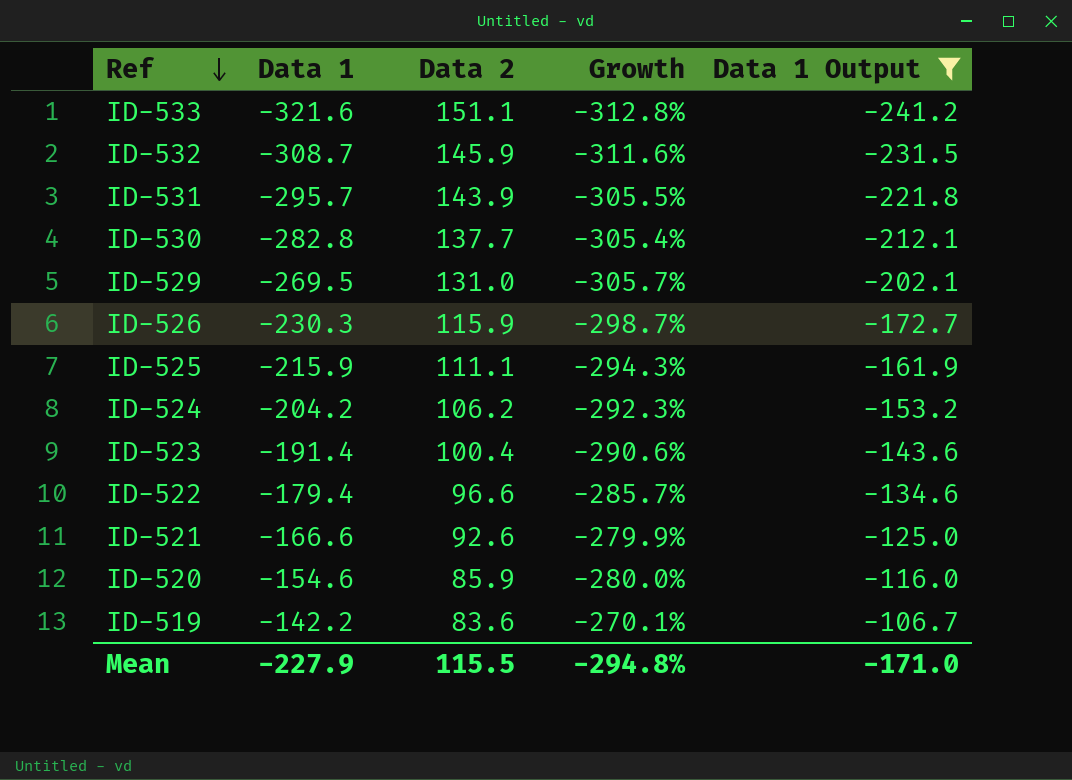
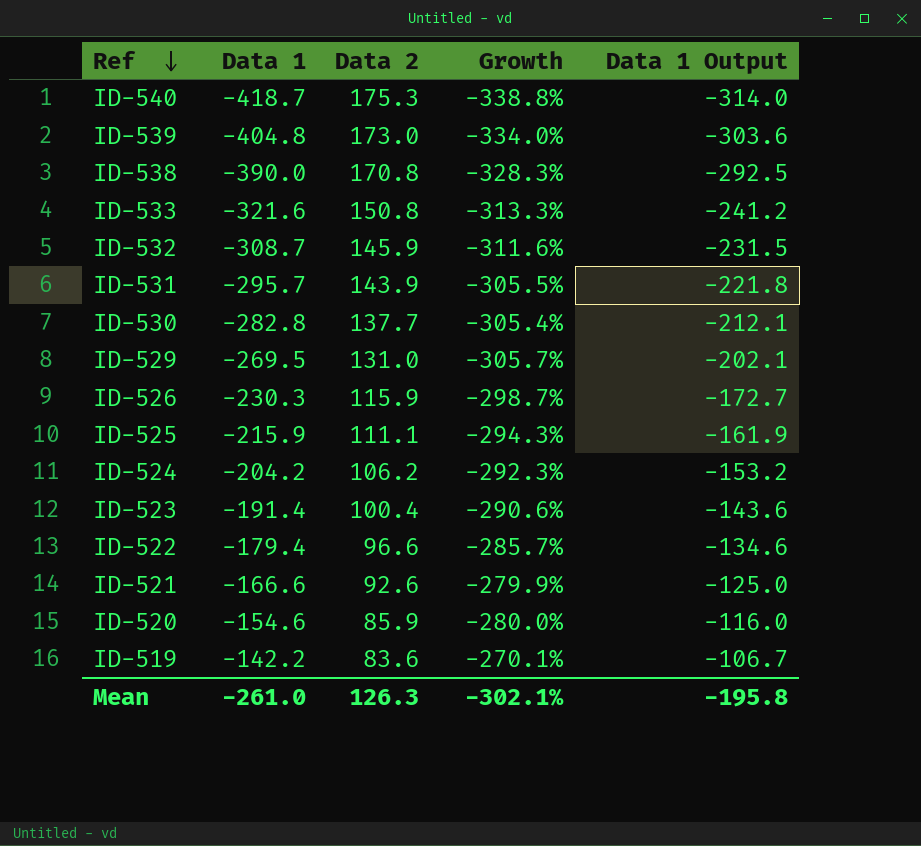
filter: Data 1 Output >= -241.2 -> none
ID-533 | Data 2: 151.1 -> 150.8
ID-533 | Growth: -312.8% -> -313.3%
Mean | Data 1: -227.9 -> -261.0
Mean | Data 2: 115.5 -> 126.3
Mean | Growth: -294.8% -> -302.1%
Mean | Data 1 Output: -171.0 -> -195.8

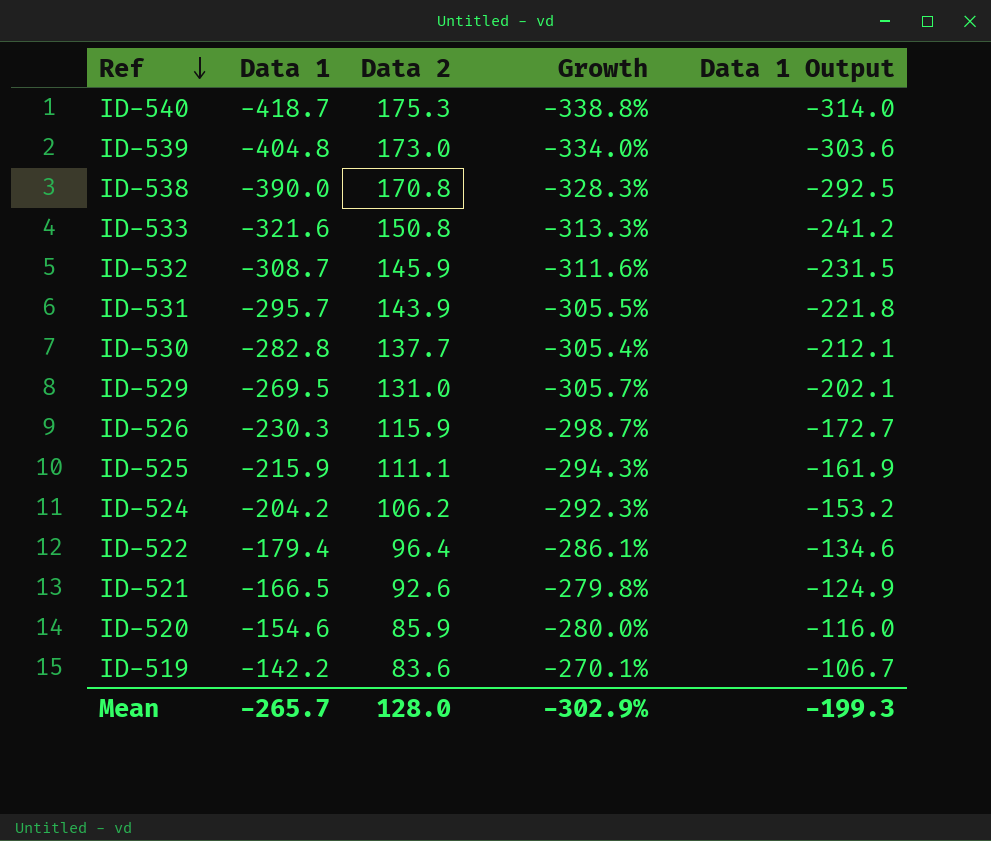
row ID-523: -191.4 | 100.4 | -290.6% | -143.6 -> none
ID-522 | Data 2: 96.6 -> 96.4
ID-522 | Growth: -285.7% -> -286.1%
ID-521 | Data 1: -166.6 -> -166.5
ID-521 | Growth: -279.9% -> -279.8%
ID-521 | Data 1 Output: -125.0 -> -124.9
Mean | Data 1: -261.0 -> -265.7
Mean | Data 2: 126.3 -> 128.0
Mean | Growth: -302.1% -> -302.9%
Mean | Data 1 Output: -195.8 -> -199.3

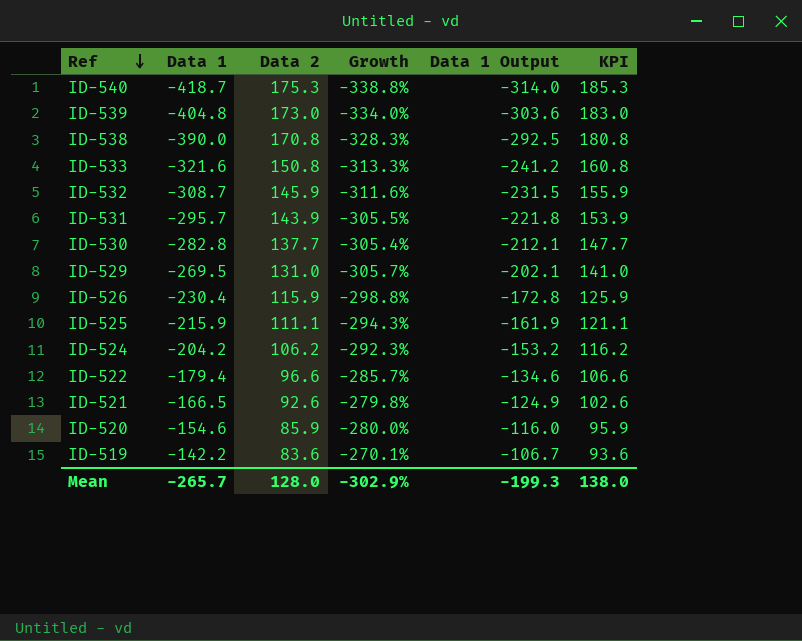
column KPI | formula: none -> [Data 2] + 10
ID-526 | Data 1: -230.3 -> -230.4
ID-526 | Growth: -298.7% -> -298.8%
ID-526 | Data 1 Output: -172.7 -> -172.8
ID-522 | Data 2: 96.4 -> 96.6
ID-522 | Growth: -286.1% -> -285.7%

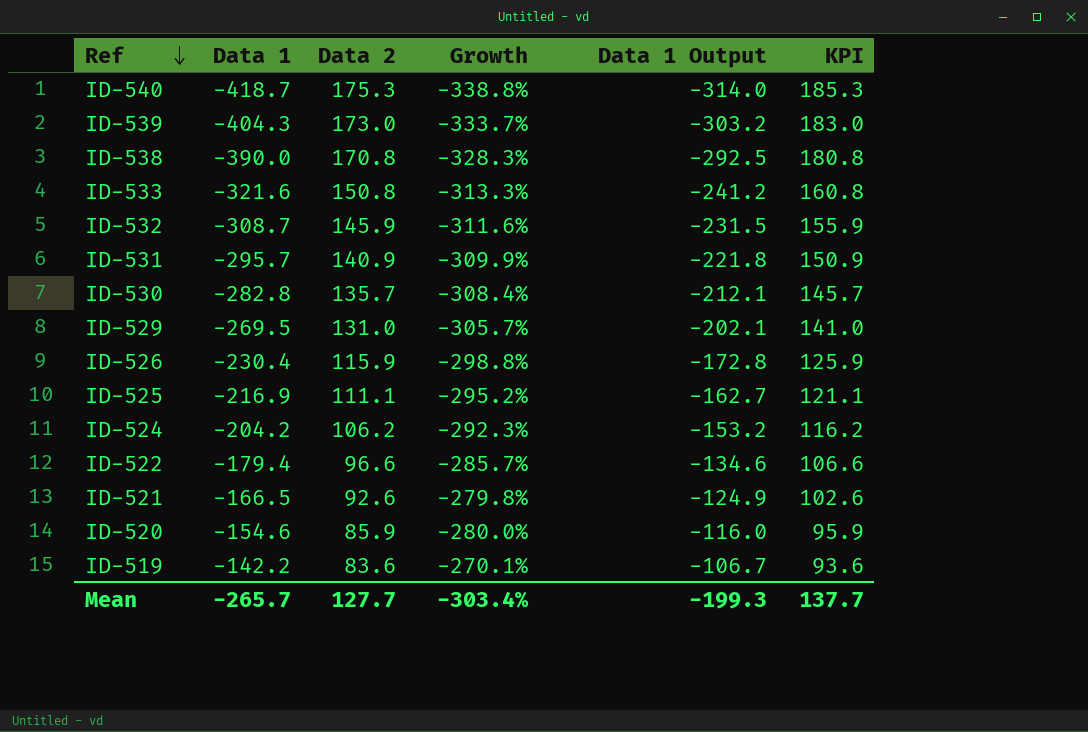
ID-539 | Data 1: -404.8 -> -404.3
ID-539 | Growth: -334.0% -> -333.7%
ID-539 | Data 1 Output: -303.6 -> -303.2
ID-531 | Data 2: 143.9 -> 140.9
ID-531 | Growth: -305.5% -> -309.9%
ID-531 | KPI: 153.9 -> 150.9
ID-530 | Data 2: 137.7 -> 135.7
ID-530 | Growth: -305.4% -> -308.4%
ID-530 | KPI: 147.7 -> 145.7
ID-525 | Data 1: -215.9 -> -216.9
ID-525 | Growth: -294.3% -> -295.2%
ID-525 | Data 1 Output: -161.9 -> -162.7
Mean | Data 2: 128.0 -> 127.7
Mean | Growth: -302.9% -> -303.4%
Mean | KPI: 138.0 -> 137.7

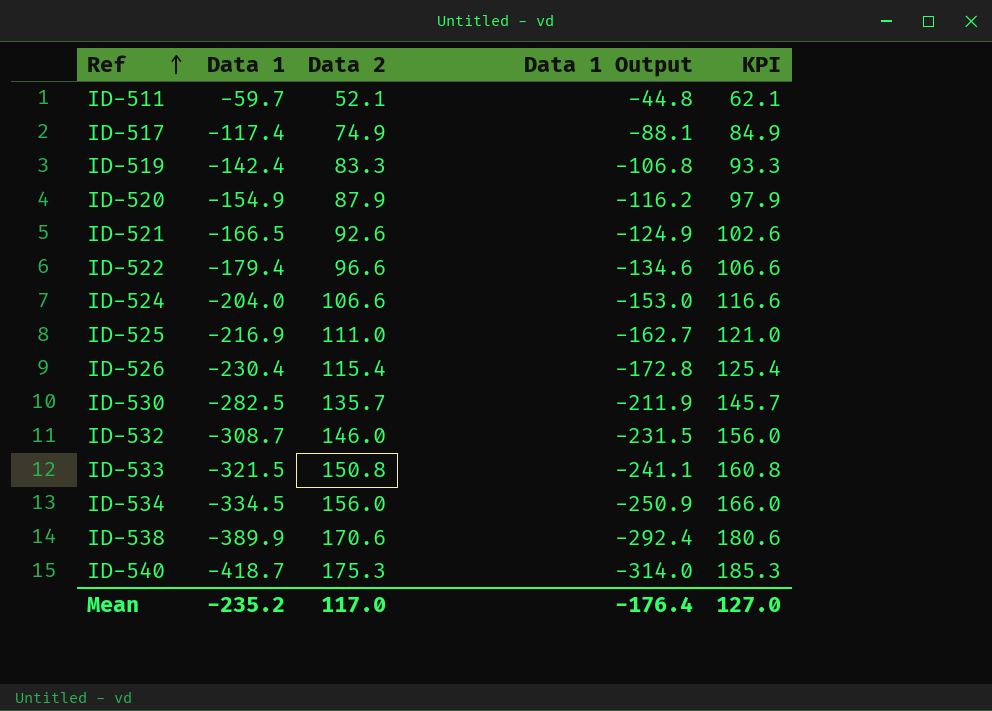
row order: Ref descending -> Ref ascending
column Growth | formula: ([Data 1] - [Data 2]) / [Data 2] -> none
row ID-539: -404.3 | 173.0 | -333.7% | -303.2 | 183.0 -> none
row ID-531: -295.7 | 140.9 | -309.9% | -221.8 | 150.9 -> none
row ID-529: -269.5 | 131.0 | -305.7% | -202.1 | 141.0 -> none
row ID-511: none -> -59.7 | 52.1 | -44.8 | 62.1
row ID-517: none -> -117.4 | 74.9 | -88.1 | 84.9
ID-519 | Data 1: -142.2 -> -142.4
ID-519 | Data 2: 83.6 -> 83.3
ID-519 | Data 1 Output: -106.7 -> -106.8
ID-519 | KPI: 93.6 -> 93.3
ID-520 | Data 1: -154.6 -> -154.9
ID-520 | Data 2: 85.9 -> 87.9
ID-520 | Data 1 Output: -116.0 -> -116.2
ID-520 | KPI: 95.9 -> 97.9
ID-524 | Data 1: -204.2 -> -204.0
ID-524 | Data 2: 106.2 -> 106.6
ID-524 | Data 1 Output: -153.2 -> -153.0
ID-524 | KPI: 116.2 -> 116.6
ID-525 | Data 2: 111.1 -> 111.0
ID-525 | KPI: 121.1 -> 121.0
ID-526 | Data 2: 115.9 -> 115.4
ID-526 | KPI: 125.9 -> 125.4
ID-530 | Data 1: -282.8 -> -282.5
ID-530 | Data 1 Output: -212.1 -> -211.9
ID-532 | Data 2: 145.9 -> 146.0
ID-532 | KPI: 155.9 -> 156.0
ID-533 | Data 1: -321.6 -> -321.5
ID-533 | Data 1 Output: -241.2 -> -241.1
row ID-534: none -> -334.5 | 156.0 | -250.9 | 166.0
ID-538 | Data 1: -390.0 -> -389.9
ID-538 | Data 2: 170.8 -> 170.6
ID-538 | Data 1 Output: -292.5 -> -292.4
ID-538 | KPI: 180.8 -> 180.6
Mean | Data 1: -265.7 -> -235.2
Mean | Data 2: 127.7 -> 117.0
Mean | Data 1 Output: -199.3 -> -176.4
Mean | KPI: 137.7 -> 127.0

